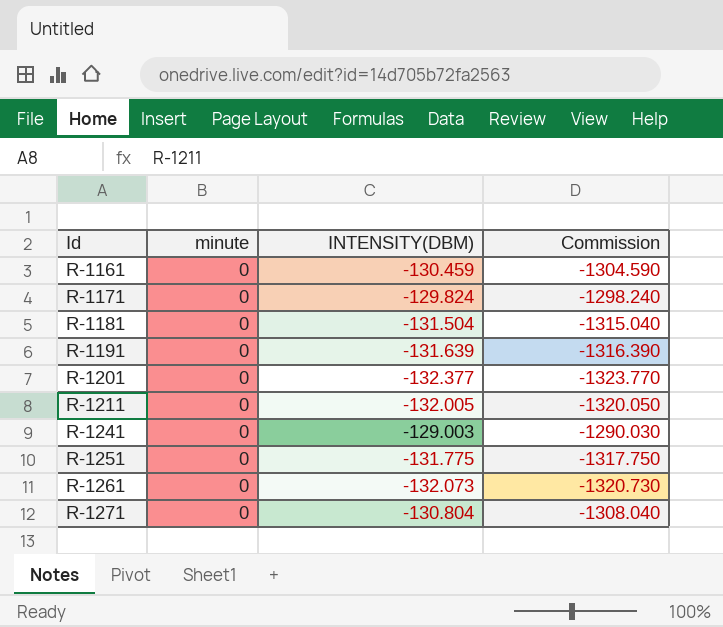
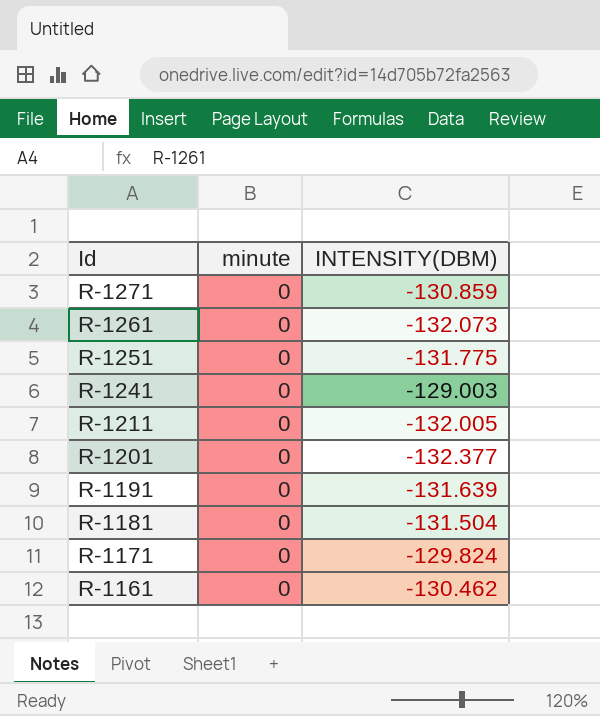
row order: Id ascending -> Id descending
column Commission | formula: [INTENSITY(DBM)] * 10 -> none
R-1271 | INTENSITY(DBM): -130.804 -> -130.859
R-1161 | INTENSITY(DBM): -130.459 -> -130.462

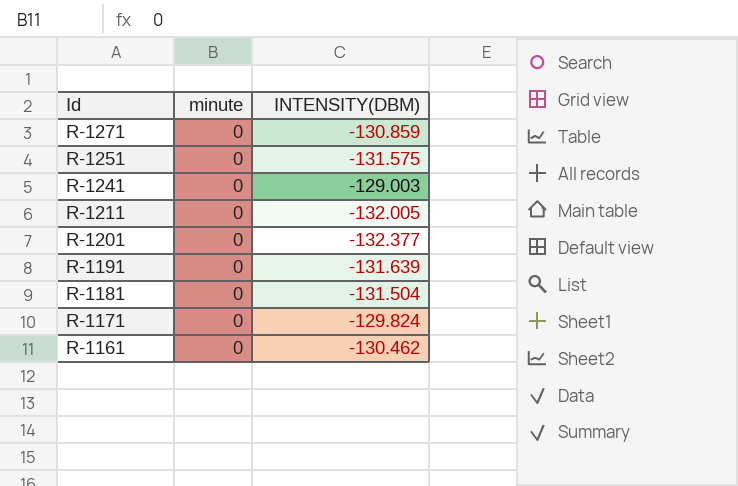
row R-1261: 0 | -132.073 -> none
R-1251 | INTENSITY(DBM): -131.775 -> -131.575

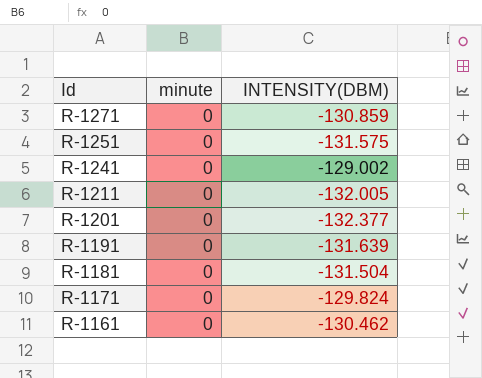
R-1241 | INTENSITY(DBM): -129.003 -> -129.002

